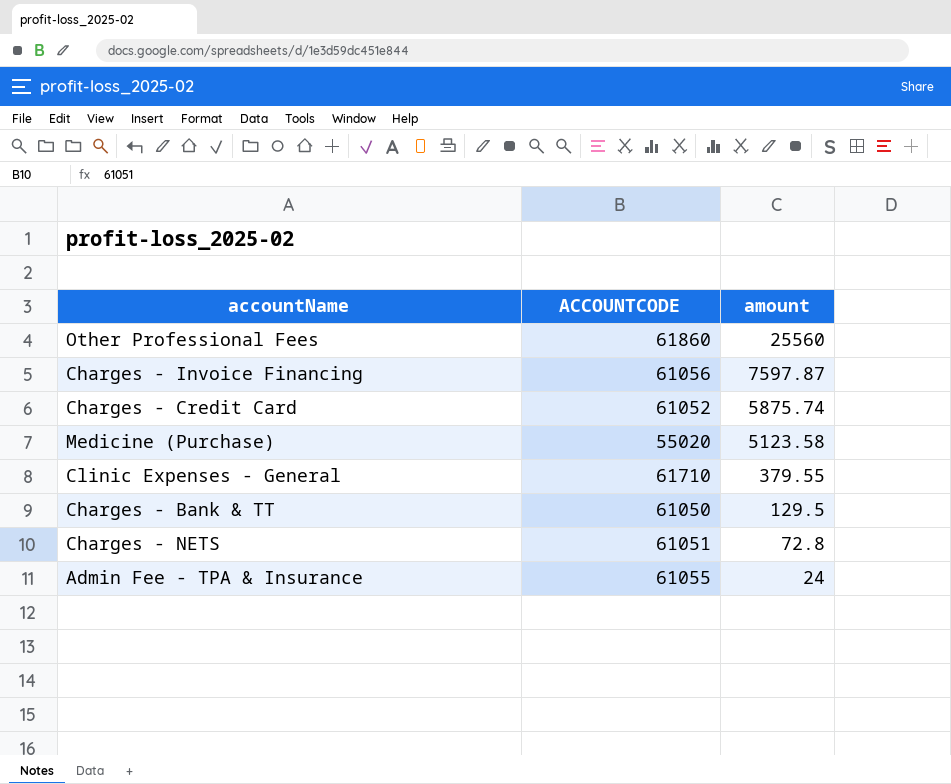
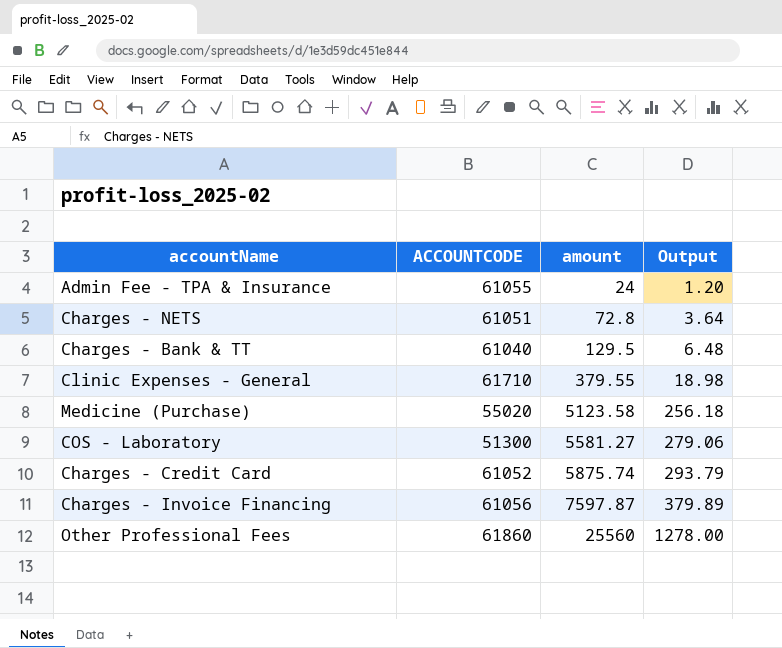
row order: amount descending -> amount ascending
column Output | formula: none -> [amount] * 0.05
Charges - Bank & TT | ACCOUNTCODE: 61050 -> 61040
row COS - Laboratory: none -> 51300 | 5581.27 | 279.06

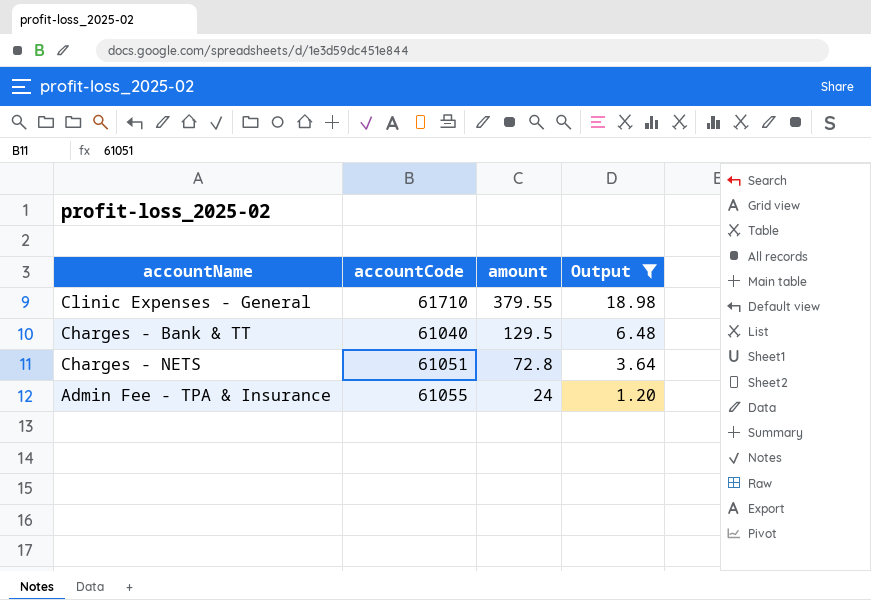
filter: none -> Output <= 18.98
row order: amount ascending -> amount descending
column name: ACCOUNTCODE -> accountCode

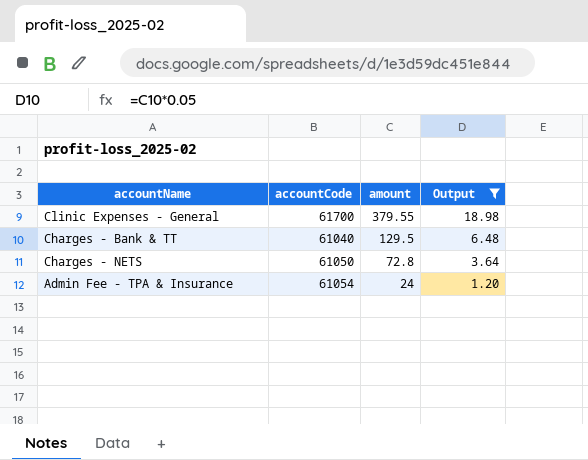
Clinic Expenses - General | accountCode: 61710 -> 61700
Charges - NETS | accountCode: 61051 -> 61050
Admin Fee - TPA & Insurance | accountCode: 61055 -> 61054

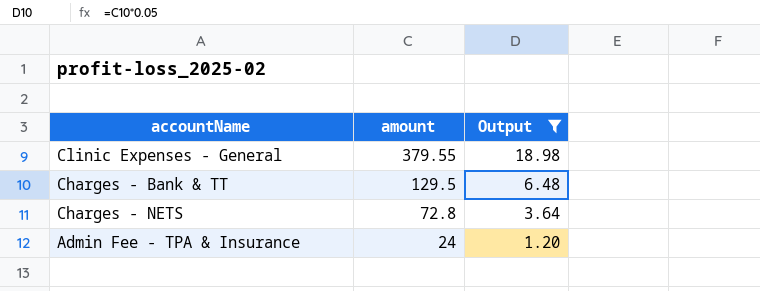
column accountCode | position: 2 -> none

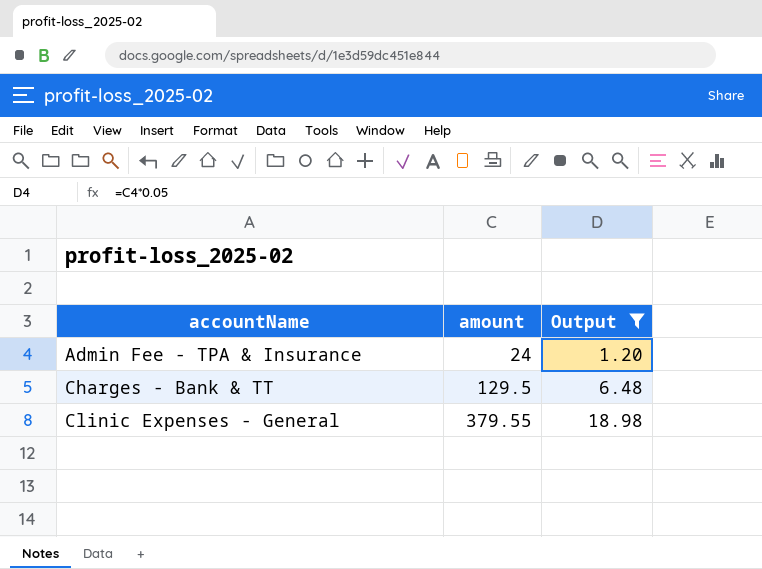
row order: amount descending -> accountName ascending
row Charges - NETS: 72.8 | 3.64 -> none

